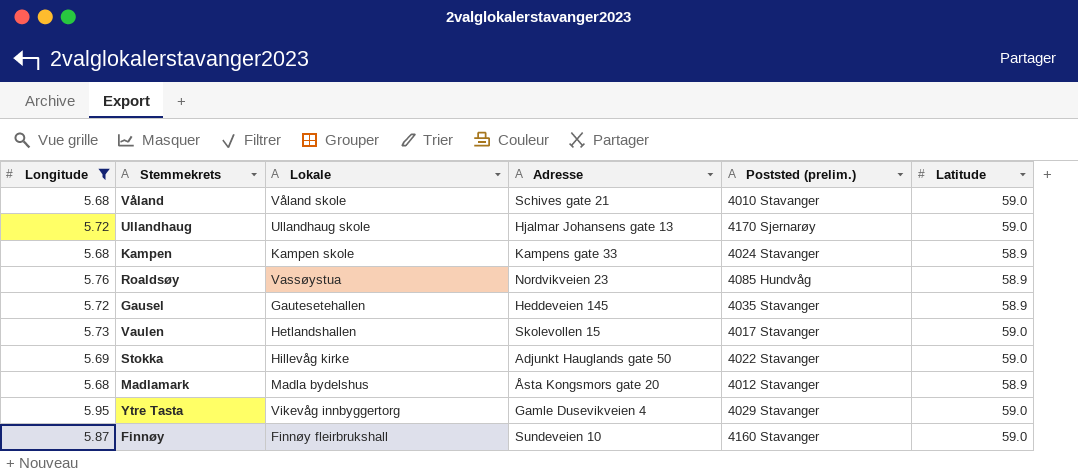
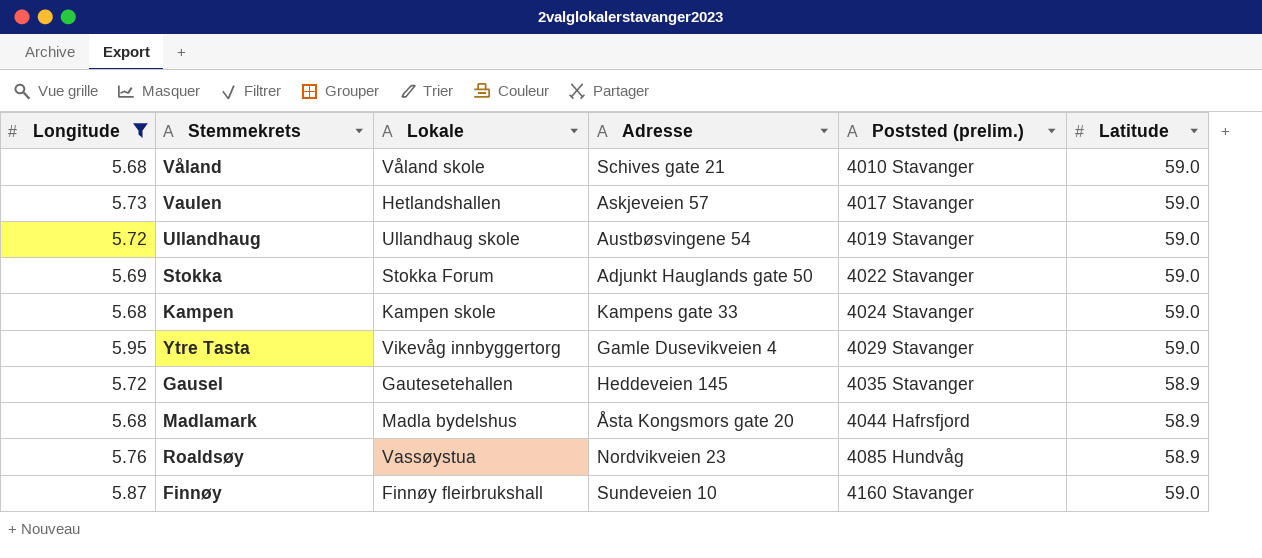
row order: none -> Poststed (prelim.) ascending
Vaulen | Adresse: Skolevollen 15 -> Askjeveien 57
Ullandhaug | Adresse: Hjalmar Johansens gate 13 -> Austbøsvingene 54
Ullandhaug | Poststed (prelim.): 4170 Sjernarøy -> 4019 Stavanger
Stokka | Lokale: Hillevåg kirke -> Stokka Forum
Kampen | Latitude: 58.9 -> 59.0
Madlamark | Poststed (prelim.): 4012 Stavanger -> 4044 Hafrsfjord

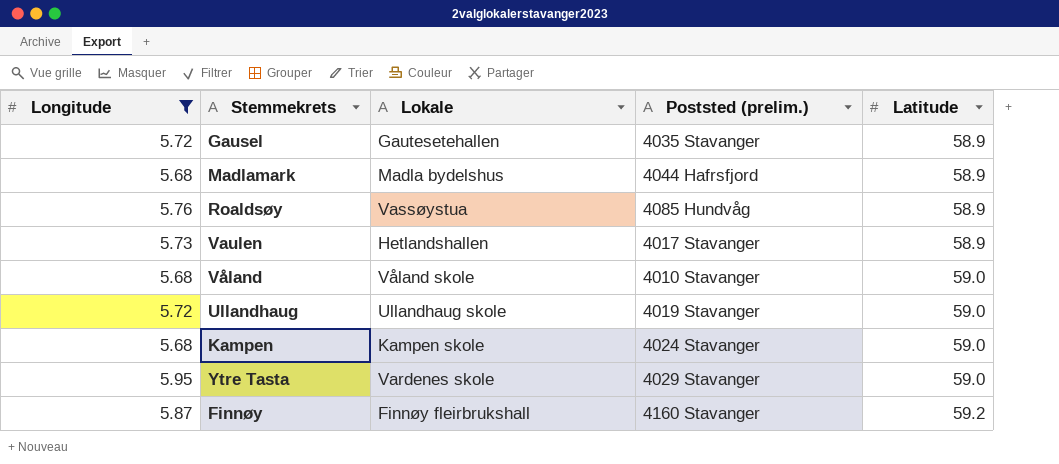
row order: Poststed (prelim.) ascending -> Latitude ascending
column Adresse | position: 4 -> none
row Stokka: 5.69 | Stokka Forum | Adjunkt Hauglands gate 50 | 4022 Stavanger | 59.0 -> none
Vaulen | Latitude: 59.0 -> 58.9
Ytre Tasta | Lokale: Vikevåg innbyggertorg -> Vardenes skole
Finnøy | Latitude: 59.0 -> 59.2

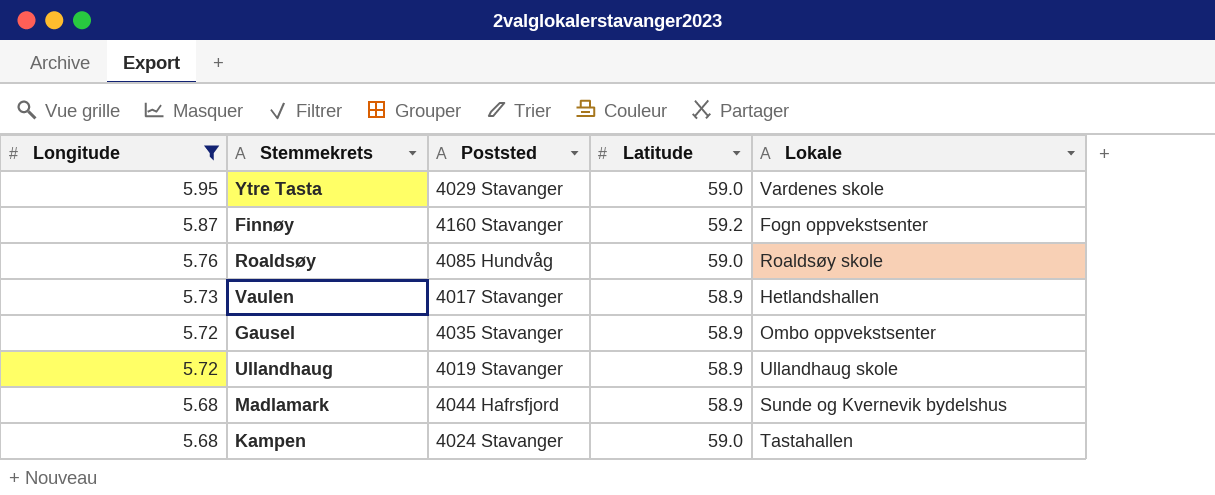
row order: Latitude ascending -> Longitude descending
column name: Poststed (prelim.) -> Poststed
column Lokale | position: 3 -> 5
row Våland: 5.68 | Våland skole | 4010 Stavanger | 59.0 -> none
Finnøy | Lokale: Finnøy fleirbrukshall -> Fogn oppvekstsenter
Roaldsøy | Latitude: 58.9 -> 59.0
Roaldsøy | Lokale: Vassøystua -> Roaldsøy skole
Gausel | Lokale: Gautesetehallen -> Ombo oppvekstsenter
Ullandhaug | Latitude: 59.0 -> 58.9
Madlamark | Lokale: Madla bydelshus -> Sunde og Kvernevik bydelshus
Kampen | Lokale: Kampen skole -> Tastahallen

